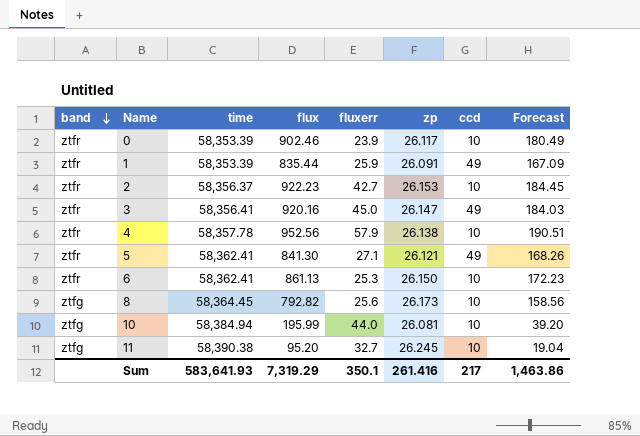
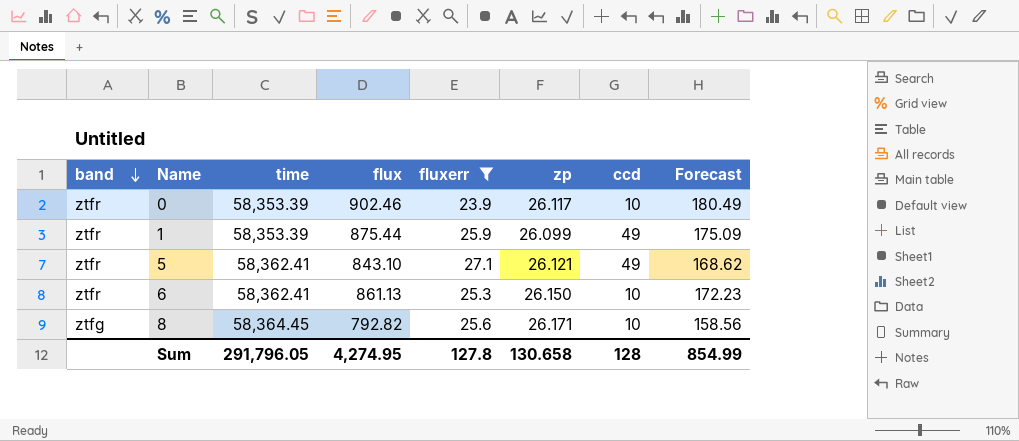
filter: none -> fluxerr <= 27.1
1 | flux: 835.44 -> 875.44
1 | zp: 26.091 -> 26.099
1 | Forecast: 167.09 -> 175.09
5 | flux: 841.30 -> 843.10
5 | Forecast: 168.26 -> 168.62
8 | zp: 26.173 -> 26.171
Sum | time: 583,641.93 -> 291,796.05
Sum | flux: 7,319.29 -> 4,274.95
Sum | fluxerr: 350.1 -> 127.8
Sum | zp: 261.416 -> 130.658
Sum | ccd: 217 -> 128
Sum | Forecast: 1,463.86 -> 854.99

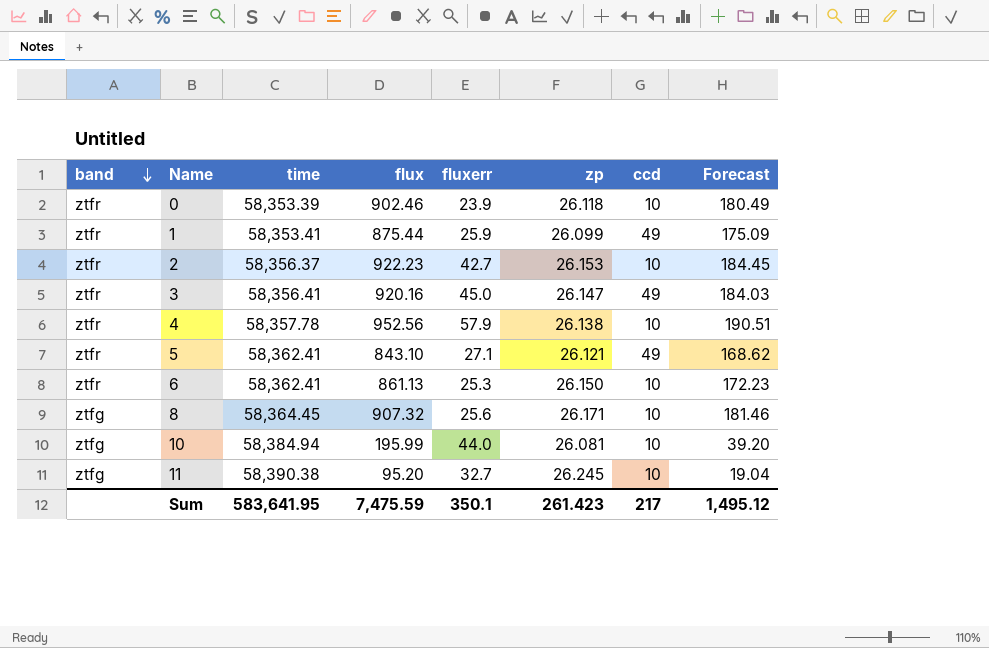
filter: fluxerr <= 27.1 -> none
0 | zp: 26.117 -> 26.118
1 | time: 58,353.39 -> 58,353.41
8 | flux: 792.82 -> 907.32
8 | Forecast: 158.56 -> 181.46
Sum | time: 291,796.05 -> 583,641.95
Sum | flux: 4,274.95 -> 7,475.59
Sum | fluxerr: 127.8 -> 350.1
Sum | zp: 130.658 -> 261.423
Sum | ccd: 128 -> 217
Sum | Forecast: 854.99 -> 1,495.12

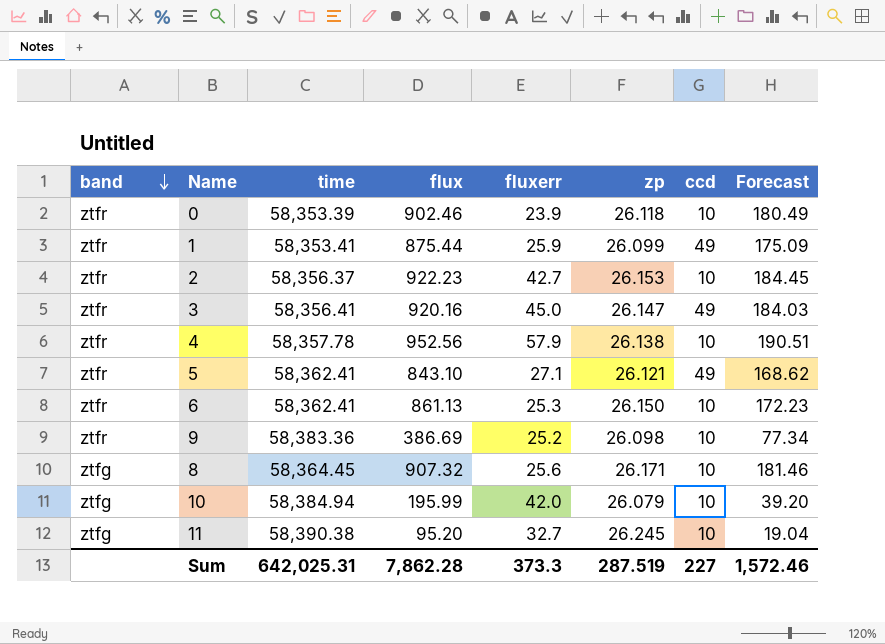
row 9: none -> ztfr | 58,383.36 | 386.69 | 25.2 | 26.098 | 10 | 77.34
10 | fluxerr: 44.0 -> 42.0
10 | zp: 26.081 -> 26.079
Sum | time: 583,641.95 -> 642,025.31
Sum | flux: 7,475.59 -> 7,862.28
Sum | fluxerr: 350.1 -> 373.3
Sum | zp: 261.423 -> 287.519
Sum | ccd: 217 -> 227
Sum | Forecast: 1,495.12 -> 1,572.46

